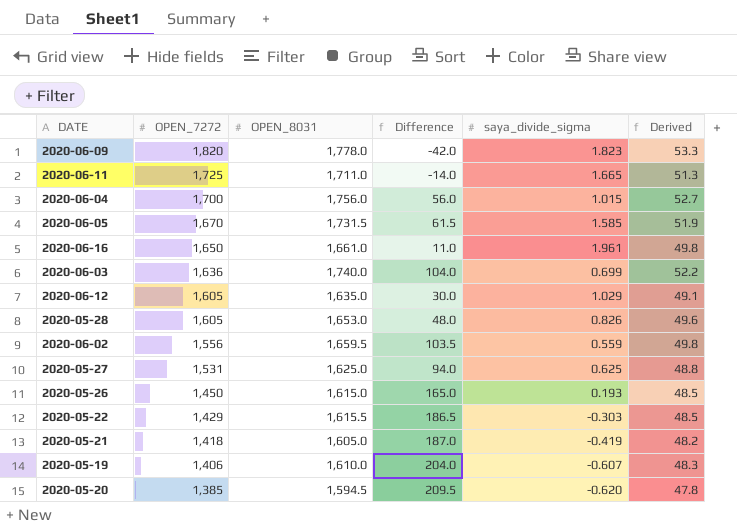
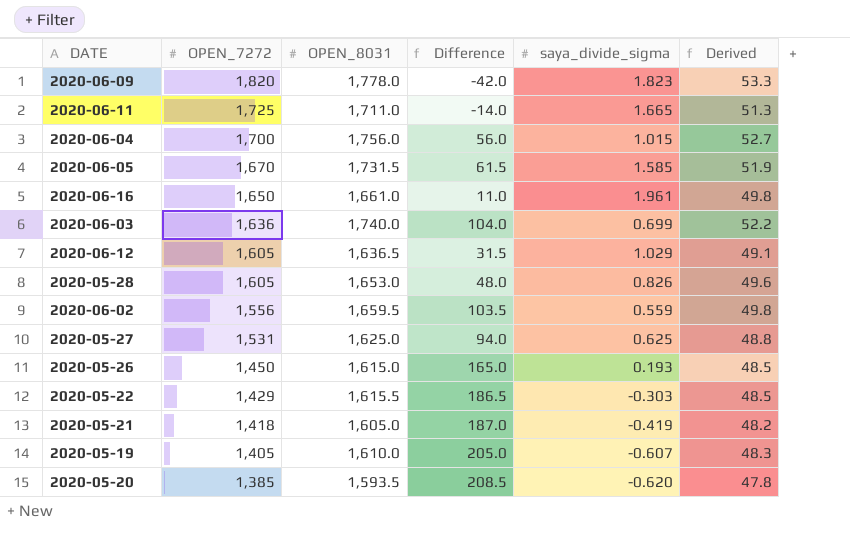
2020-06-12 | OPEN_8031: 1,635.0 -> 1,636.5
2020-06-12 | Difference: 30.0 -> 31.5
2020-05-19 | OPEN_7272: 1,406 -> 1,405
2020-05-19 | Difference: 204.0 -> 205.0
2020-05-20 | OPEN_8031: 1,594.5 -> 1,593.5
2020-05-20 | Difference: 209.5 -> 208.5

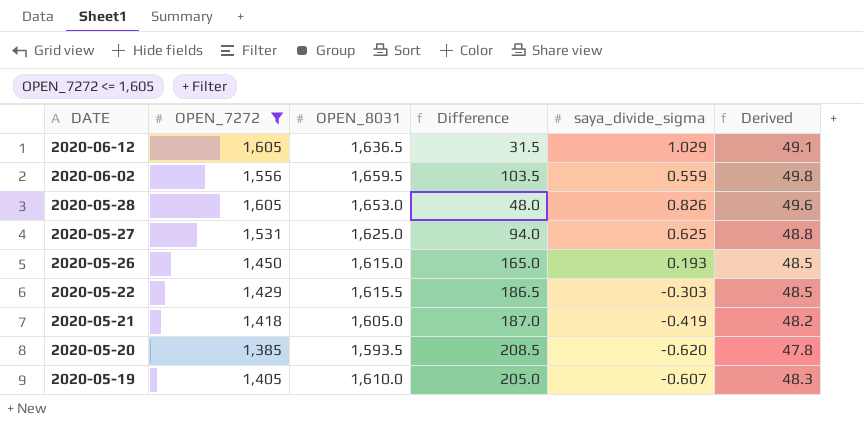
filter: none -> OPEN_7272 <= 1,605
row order: OPEN_7272 descending -> DATE descending

